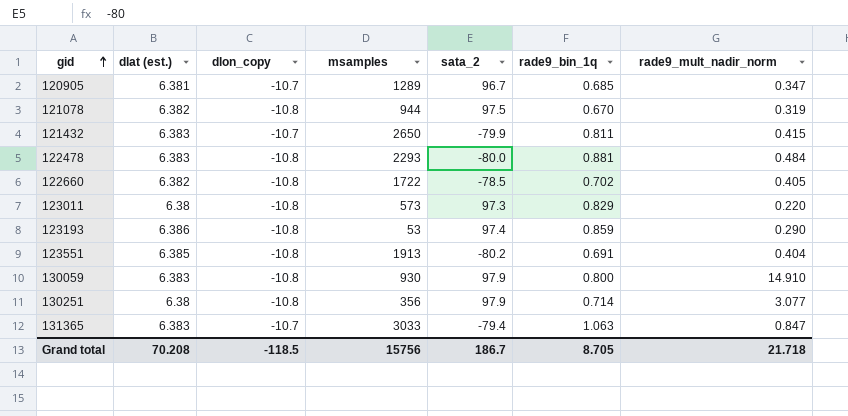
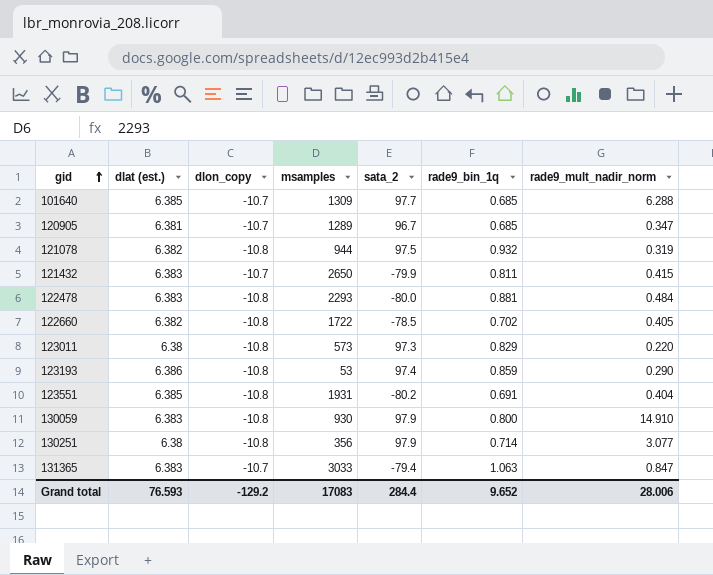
row 101640: none -> 6.385 | -10.7 | 1309 | 97.7 | 0.685 | 6.288
121078 | rade9_bin_1q: 0.670 -> 0.932
123551 | msamples: 1913 -> 1931
Grand total | dlat (est.): 70.208 -> 76.593
Grand total | dlon_copy: -118.5 -> -129.2
Grand total | msamples: 15756 -> 17083
Grand total | sata_2: 186.7 -> 284.4
Grand total | rade9_bin_1q: 8.705 -> 9.652
Grand total | rade9_mult_nadir_norm: 21.718 -> 28.006

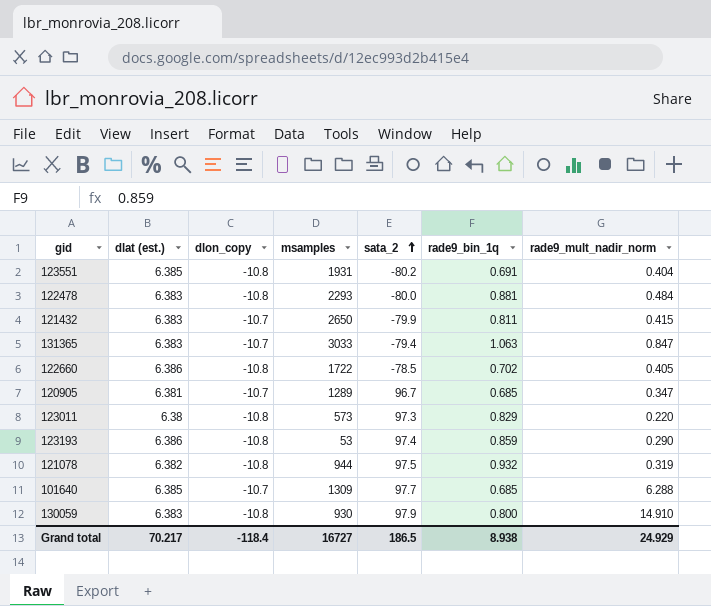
row order: gid ascending -> sata_2 ascending
row 130251: 6.38 | -10.8 | 356 | 97.9 | 0.714 | 3.077 -> none
122660 | dlat (est.): 6.382 -> 6.386
Grand total | dlat (est.): 76.593 -> 70.217
Grand total | dlon_copy: -129.2 -> -118.4
Grand total | msamples: 17083 -> 16727
Grand total | sata_2: 284.4 -> 186.5
Grand total | rade9_bin_1q: 9.652 -> 8.938
Grand total | rade9_mult_nadir_norm: 28.006 -> 24.929

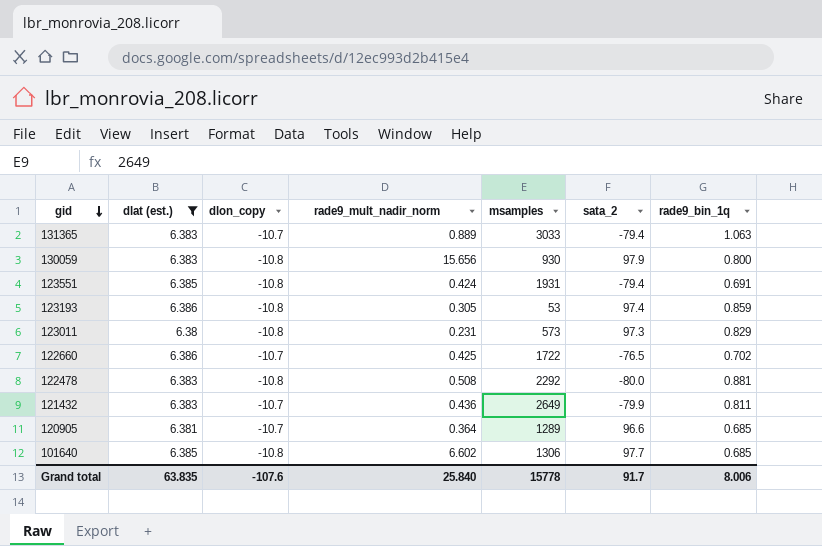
filter: none -> dlat (est.) != 6.382
row order: sata_2 ascending -> gid descending
column rade9_mult_nadir_norm | position: 7 -> 4
131365 | rade9_mult_nadir_norm: 0.847 -> 0.889
130059 | rade9_mult_nadir_norm: 14.910 -> 15.656
123551 | rade9_mult_nadir_norm: 0.404 -> 0.424
123551 | sata_2: -80.2 -> -79.4
123193 | rade9_mult_nadir_norm: 0.290 -> 0.305
123011 | rade9_mult_nadir_norm: 0.220 -> 0.231
122660 | dlon_copy: -10.8 -> -10.7
122660 | rade9_mult_nadir_norm: 0.405 -> 0.425
122660 | sata_2: -78.5 -> -76.5
122478 | rade9_mult_nadir_norm: 0.484 -> 0.508
122478 | msamples: 2293 -> 2292
121432 | rade9_mult_nadir_norm: 0.415 -> 0.436
121432 | msamples: 2650 -> 2649
120905 | rade9_mult_nadir_norm: 0.347 -> 0.364
120905 | sata_2: 96.7 -> 96.6
101640 | dlon_copy: -10.7 -> -10.8
101640 | rade9_mult_nadir_norm: 6.288 -> 6.602
101640 | msamples: 1309 -> 1306
Grand total | dlat (est.): 70.217 -> 63.835
Grand total | dlon_copy: -118.4 -> -107.6
Grand total | rade9_mult_nadir_norm: 24.929 -> 25.840
Grand total | msamples: 16727 -> 15778
Grand total | sata_2: 186.5 -> 91.7
Grand total | rade9_bin_1q: 8.938 -> 8.006

